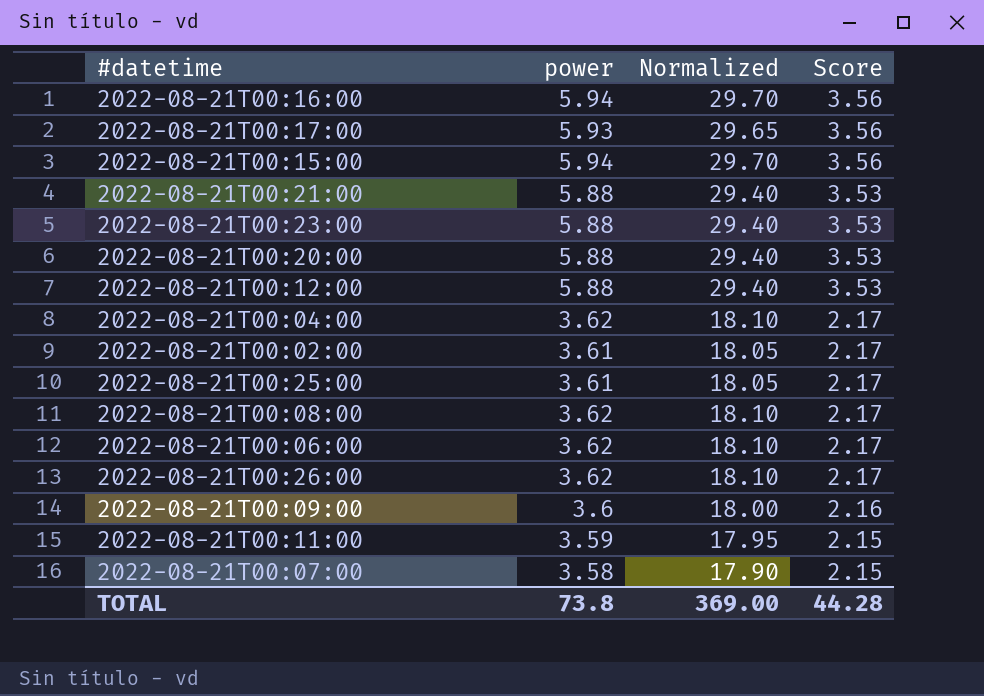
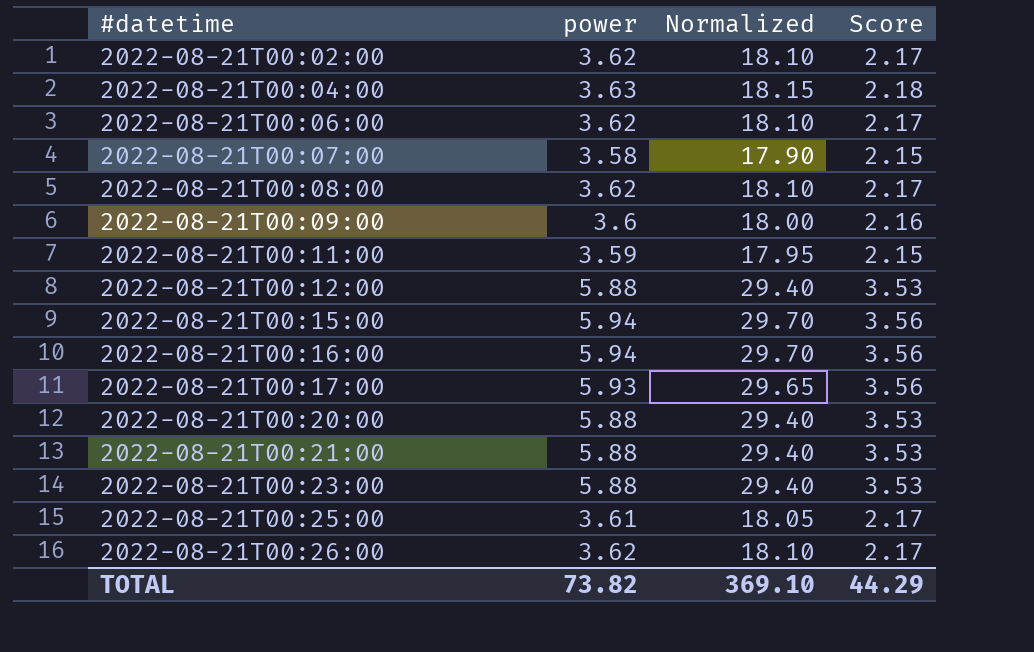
row order: Score descending -> #datetime ascending
2022-08-21T00:02:00 | power: 3.61 -> 3.62
2022-08-21T00:02:00 | Normalized: 18.05 -> 18.10
2022-08-21T00:04:00 | power: 3.62 -> 3.63
2022-08-21T00:04:00 | Normalized: 18.10 -> 18.15
2022-08-21T00:04:00 | Score: 2.17 -> 2.18
TOTAL | power: 73.8 -> 73.82
TOTAL | Normalized: 369.00 -> 369.10
TOTAL | Score: 44.28 -> 44.29

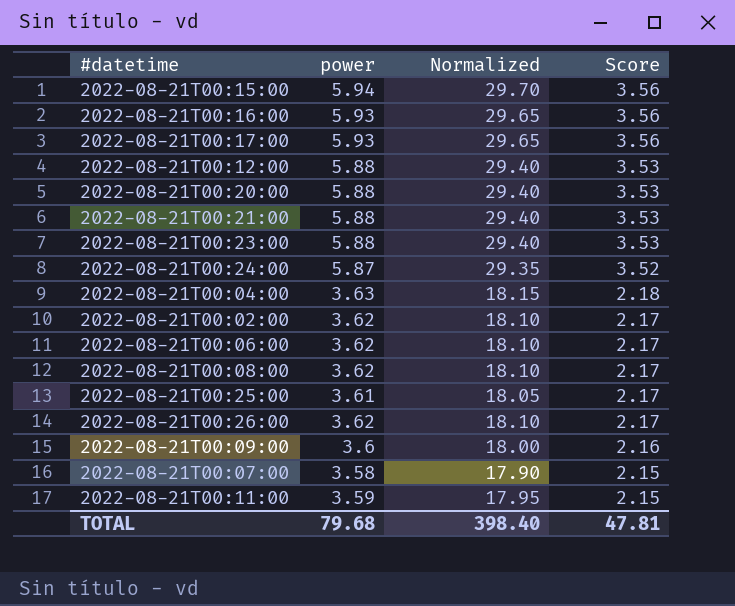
row order: #datetime ascending -> Score descending
2022-08-21T00:16:00 | power: 5.94 -> 5.93
2022-08-21T00:16:00 | Normalized: 29.70 -> 29.65
row 2022-08-21T00:24:00: none -> 5.87 | 29.35 | 3.52
TOTAL | power: 73.82 -> 79.68
TOTAL | Normalized: 369.10 -> 398.40
TOTAL | Score: 44.29 -> 47.81

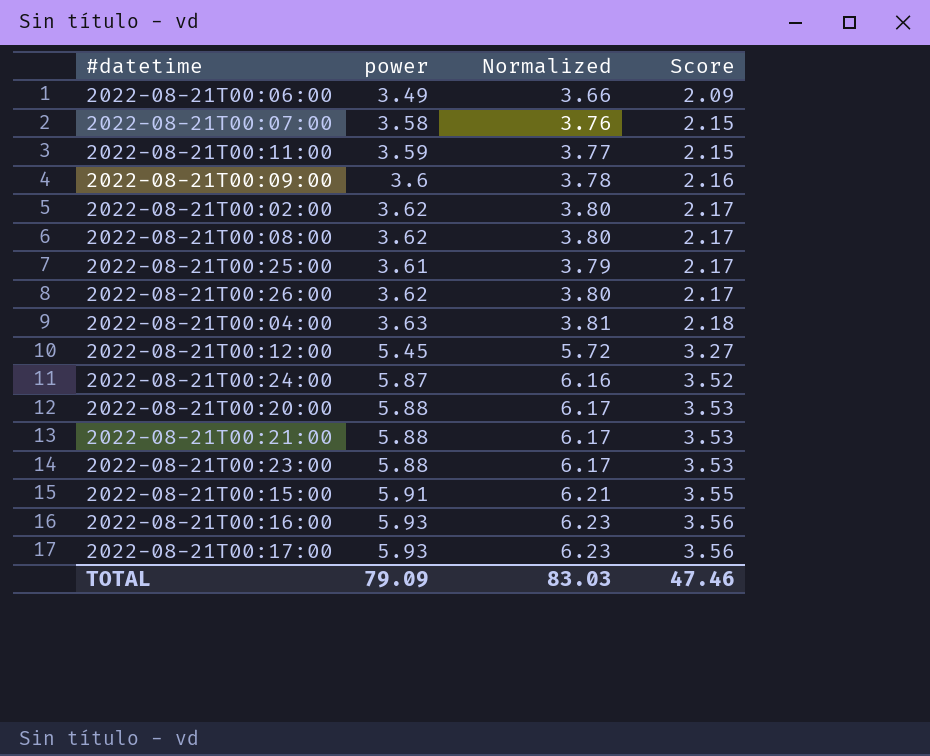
row order: Score descending -> Score ascending
column Normalized | formula: [power] * 5 -> [power] * 1.05
2022-08-21T00:06:00 | power: 3.62 -> 3.49
2022-08-21T00:06:00 | Score: 2.17 -> 2.09
2022-08-21T00:12:00 | power: 5.88 -> 5.45
2022-08-21T00:12:00 | Score: 3.53 -> 3.27
2022-08-21T00:15:00 | power: 5.94 -> 5.91
2022-08-21T00:15:00 | Score: 3.56 -> 3.55
TOTAL | power: 79.68 -> 79.09
TOTAL | Normalized: 398.40 -> 83.03
TOTAL | Score: 47.81 -> 47.46

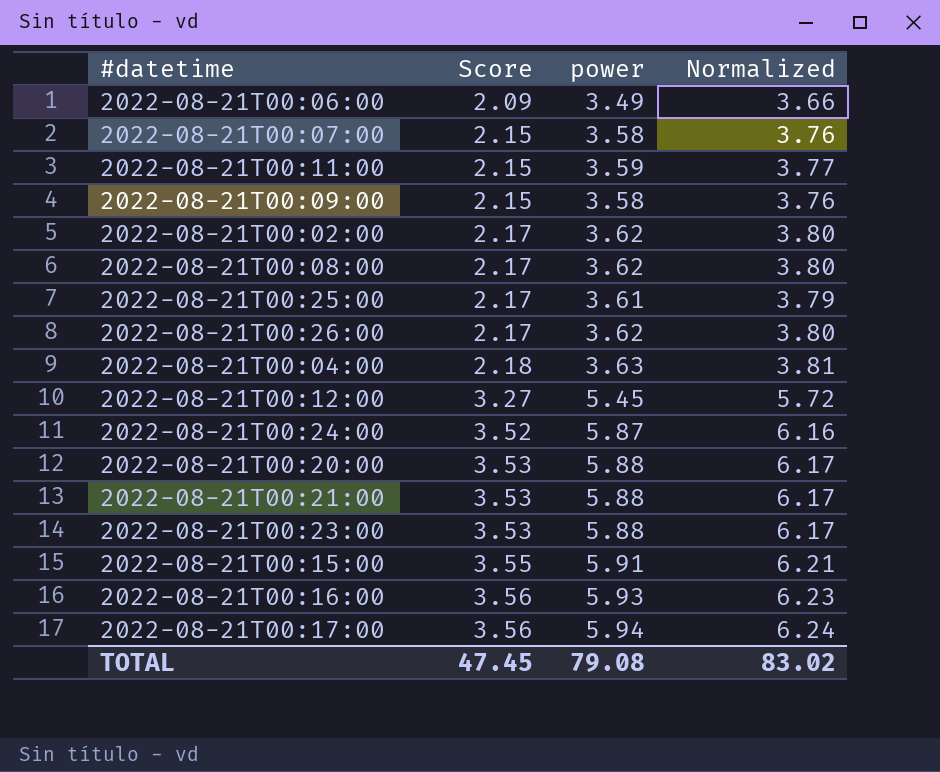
column Score | position: 4 -> 2
2022-08-21T00:09:00 | Score: 2.16 -> 2.15
2022-08-21T00:09:00 | power: 3.6 -> 3.58
2022-08-21T00:09:00 | Normalized: 3.78 -> 3.76
2022-08-21T00:17:00 | power: 5.93 -> 5.94
2022-08-21T00:17:00 | Normalized: 6.23 -> 6.24
TOTAL | Score: 47.46 -> 47.45
TOTAL | power: 79.09 -> 79.08
TOTAL | Normalized: 83.03 -> 83.02

